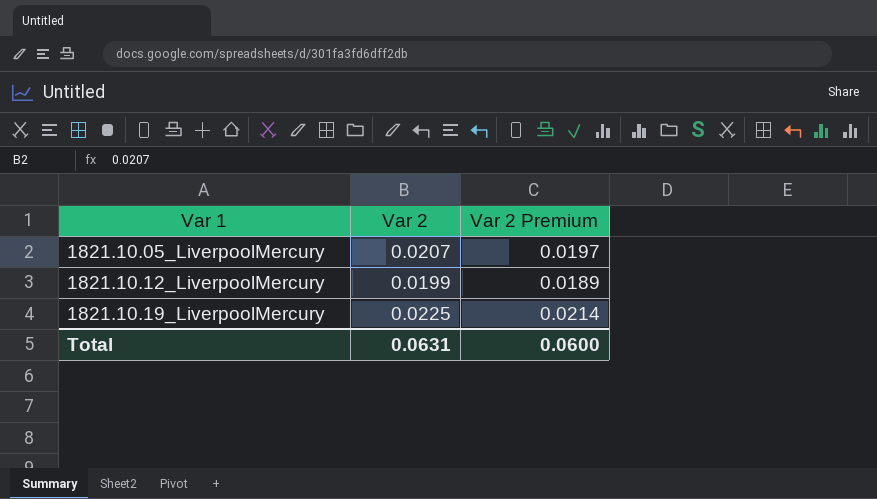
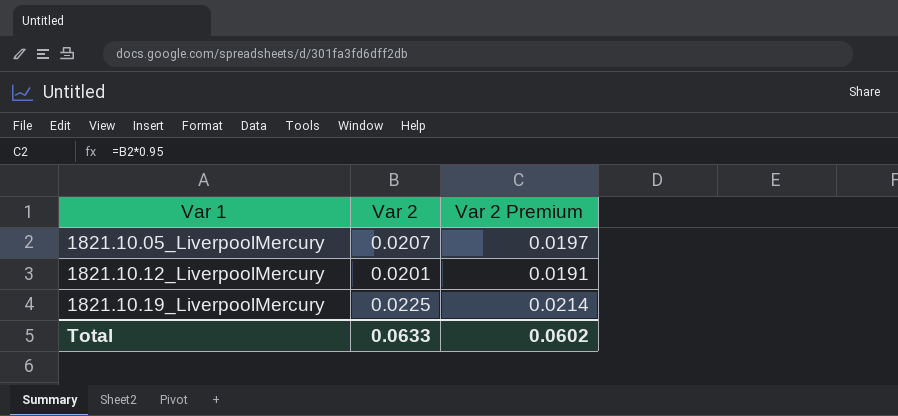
1821.10.12_LiverpoolMercury | Var 2: 0.0199 -> 0.0201
1821.10.12_LiverpoolMercury | Var 2 Premium: 0.0189 -> 0.0191
Total | Var 2: 0.0631 -> 0.0633
Total | Var 2 Premium: 0.0600 -> 0.0602

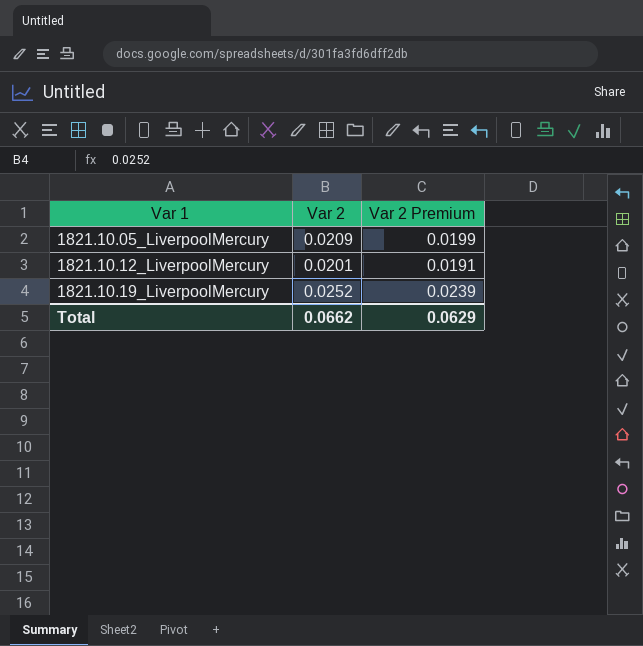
1821.10.05_LiverpoolMercury | Var 2: 0.0207 -> 0.0209
1821.10.05_LiverpoolMercury | Var 2 Premium: 0.0197 -> 0.0199
1821.10.19_LiverpoolMercury | Var 2: 0.0225 -> 0.0252
1821.10.19_LiverpoolMercury | Var 2 Premium: 0.0214 -> 0.0239
Total | Var 2: 0.0633 -> 0.0662
Total | Var 2 Premium: 0.0602 -> 0.0629

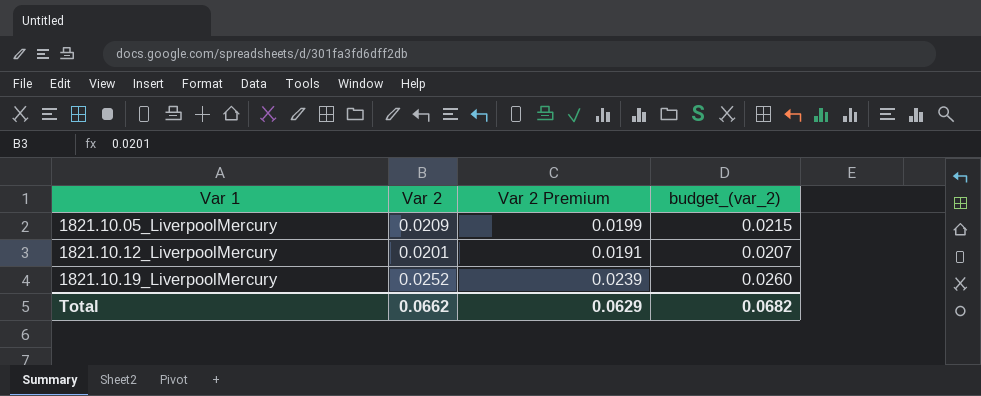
column budget_(var_2) | formula: none -> [Var 2] * 1.03

